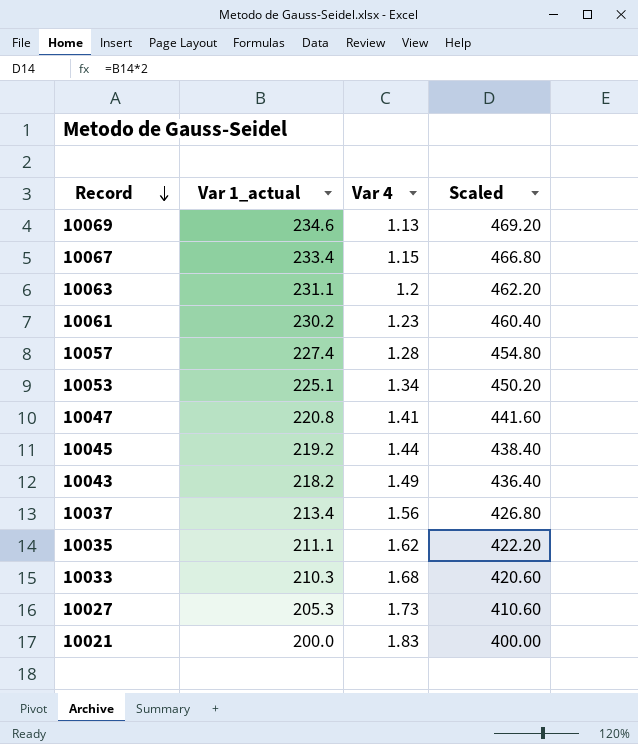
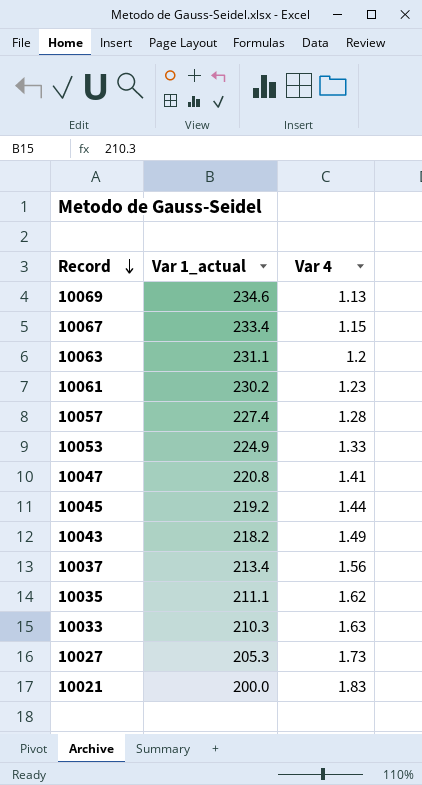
column Scaled | formula: [Var 1_actual] * 2 -> none
10053 | Var 1_actual: 225.1 -> 224.9
10053 | Var 4: 1.34 -> 1.33
10033 | Var 4: 1.68 -> 1.63

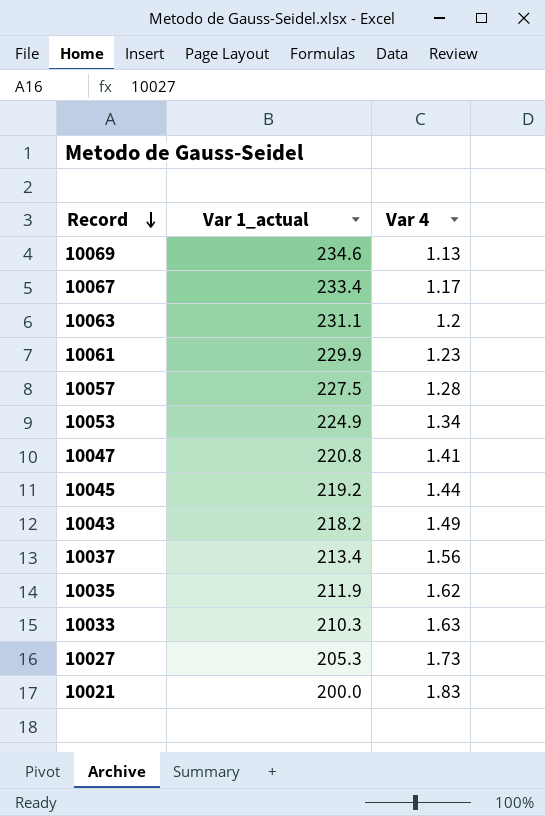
10067 | Var 4: 1.15 -> 1.17
10061 | Var 1_actual: 230.2 -> 229.9
10057 | Var 1_actual: 227.4 -> 227.5
10053 | Var 4: 1.33 -> 1.34
10035 | Var 1_actual: 211.1 -> 211.9

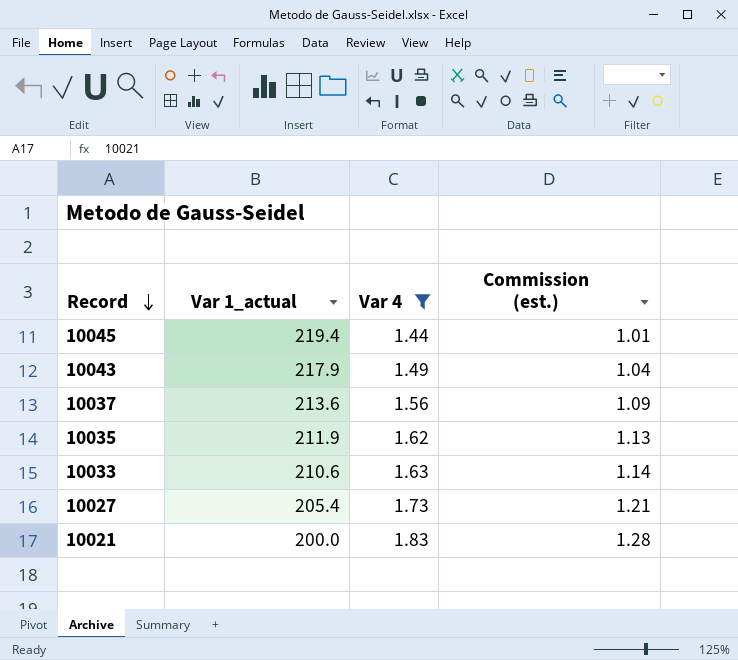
filter: none -> Var 4 >= 1.44
column Commission (est.) | formula: none -> [Var 4] * 0.7
10045 | Var 1_actual: 219.2 -> 219.4
10043 | Var 1_actual: 218.2 -> 217.9
10037 | Var 1_actual: 213.4 -> 213.6
10033 | Var 1_actual: 210.3 -> 210.6
10027 | Var 1_actual: 205.3 -> 205.4

